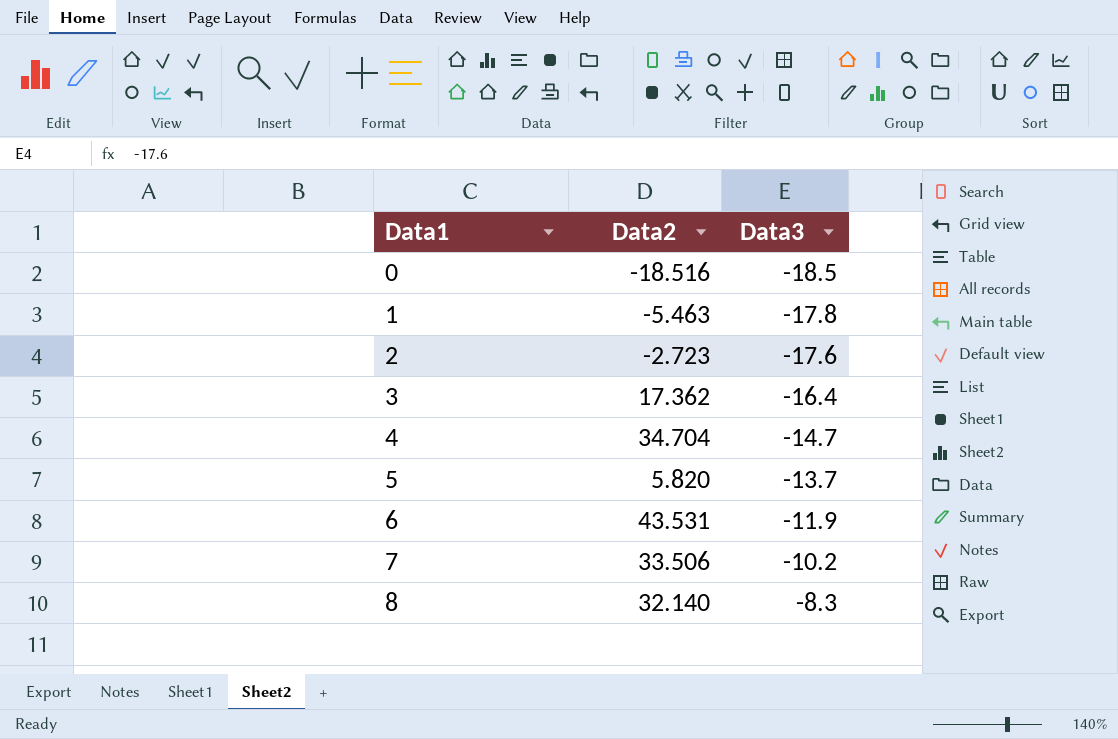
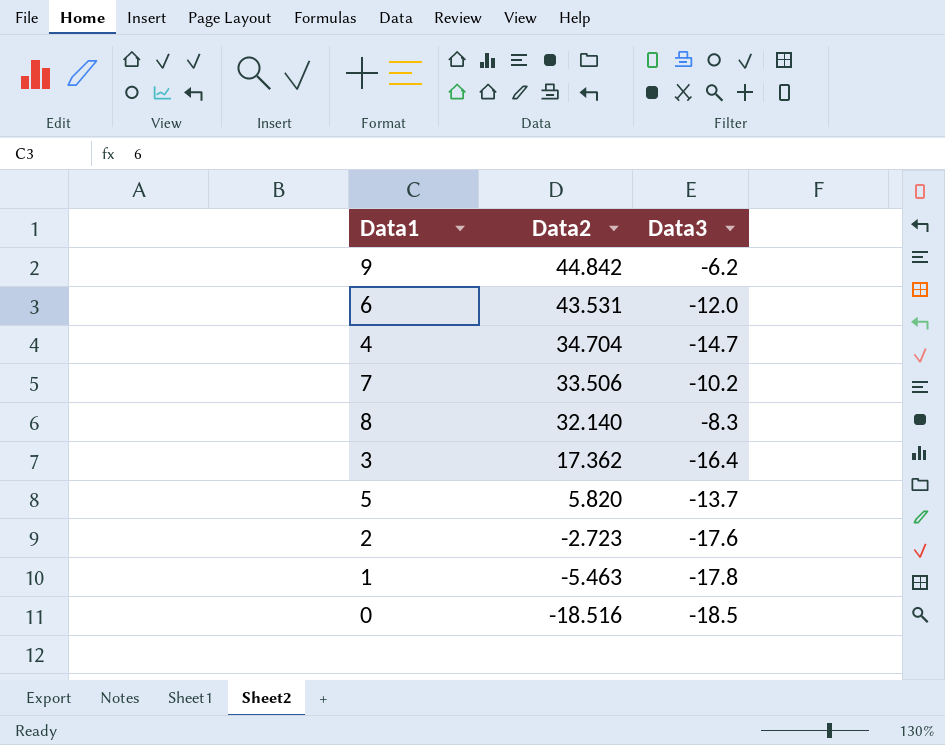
row order: Data1 ascending -> Data2 descending
row 9: none -> 44.842 | -6.2
6 | Data3: -11.9 -> -12.0

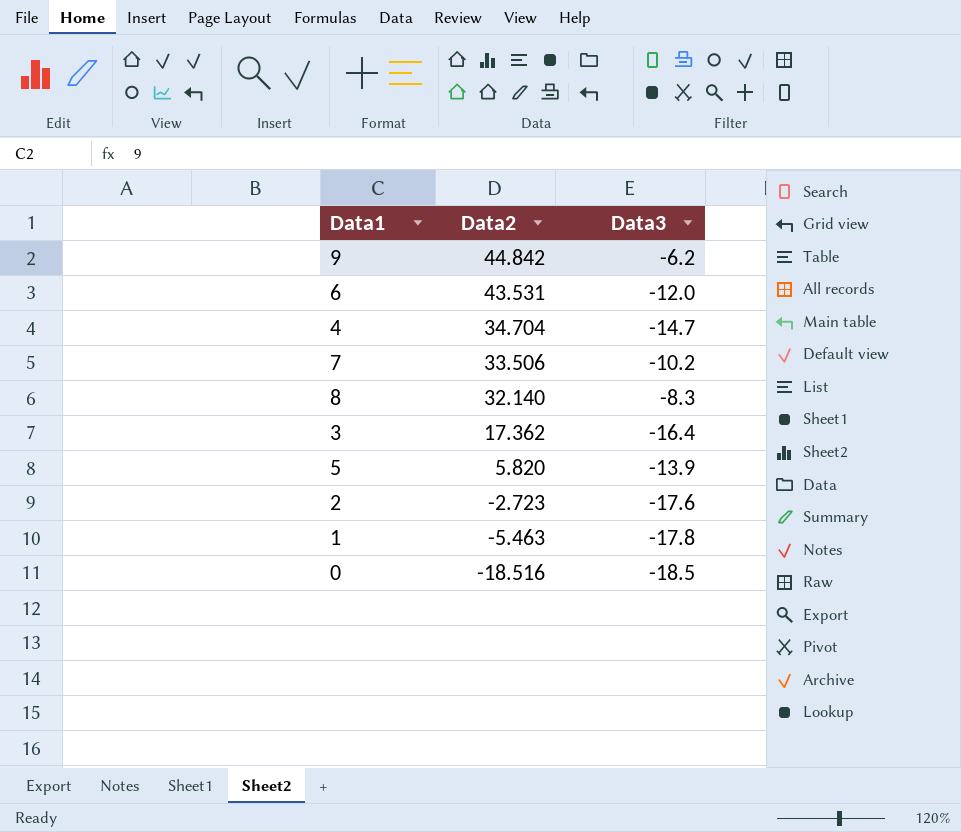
5 | Data3: -13.7 -> -13.9

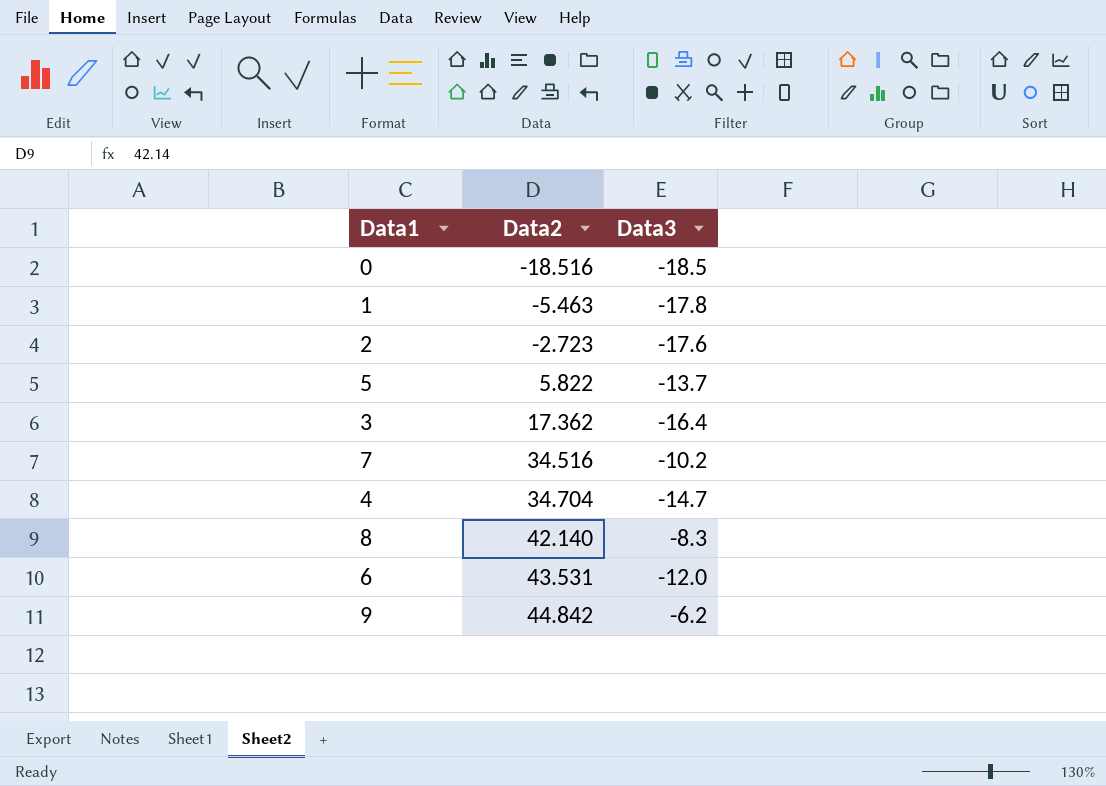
row order: Data2 descending -> Data2 ascending
5 | Data2: 5.820 -> 5.822
5 | Data3: -13.9 -> -13.7
7 | Data2: 33.506 -> 34.516
8 | Data2: 32.140 -> 42.140

